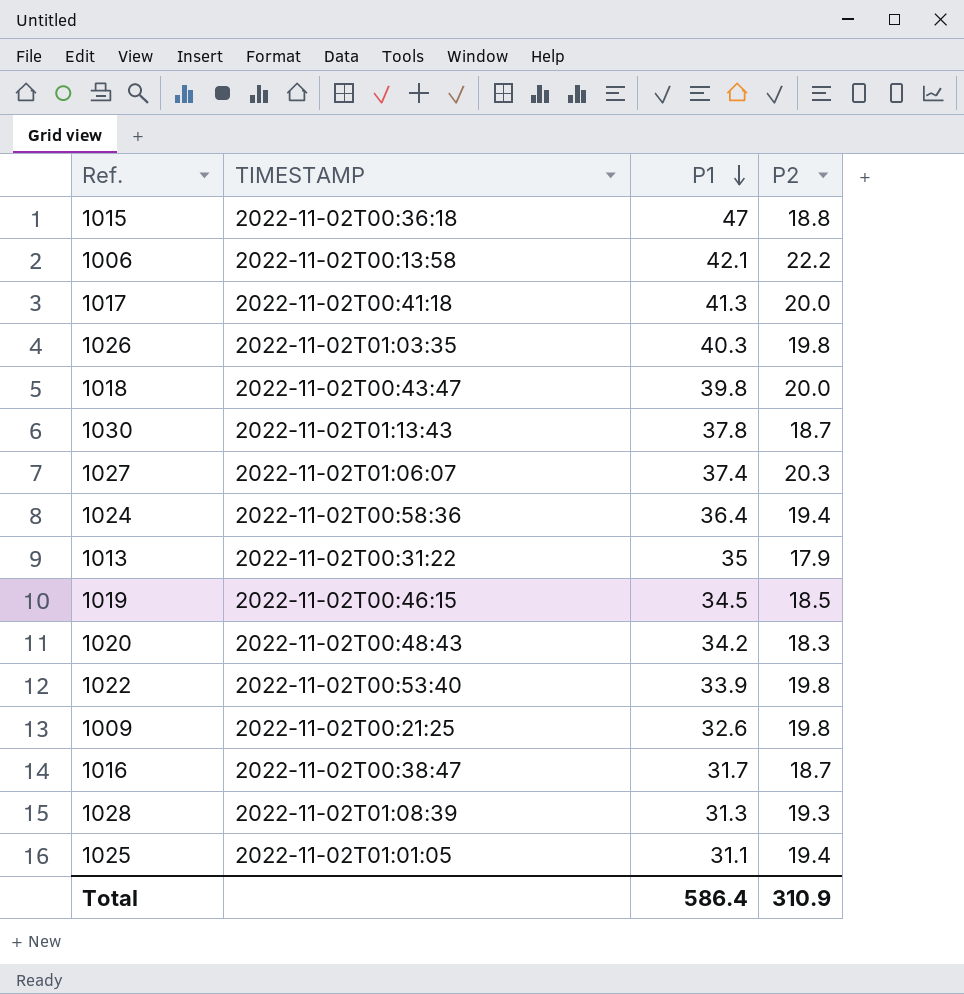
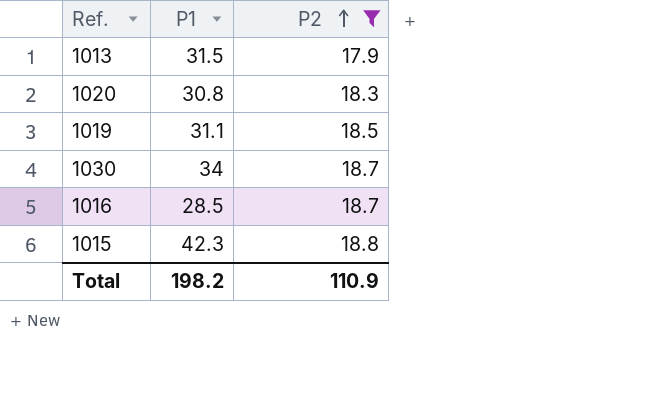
filter: none -> P2 <= 18.8
row order: P1 descending -> P2 ascending
column TIMESTAMP | position: 2 -> none
1013 | P1: 35 -> 31.5
1020 | P1: 34.2 -> 30.8
1019 | P1: 34.5 -> 31.1
1030 | P1: 37.8 -> 34
1016 | P1: 31.7 -> 28.5
1015 | P1: 47 -> 42.3
Total | P1: 586.4 -> 198.2
Total | P2: 310.9 -> 110.9

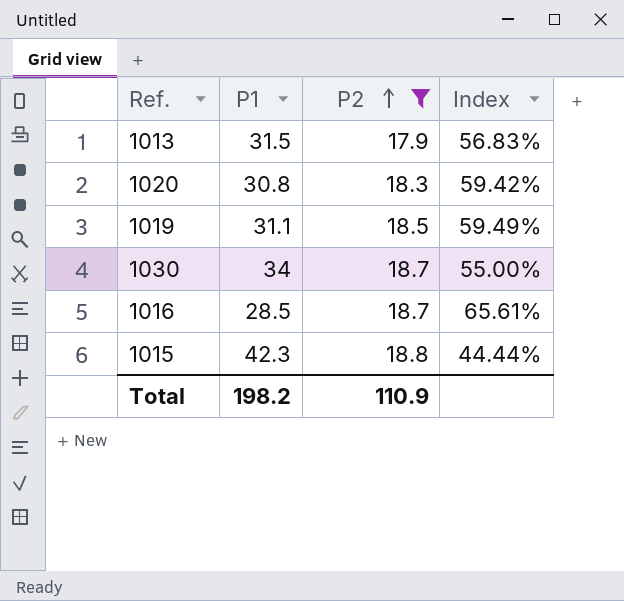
column Index | formula: none -> [P2] / [P1]

